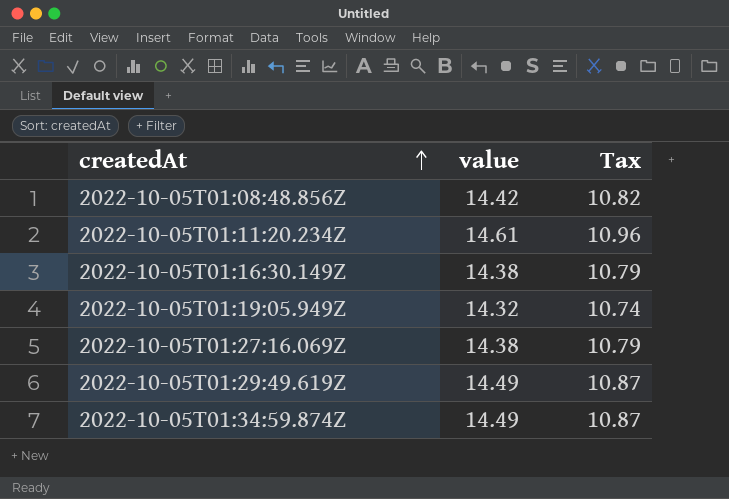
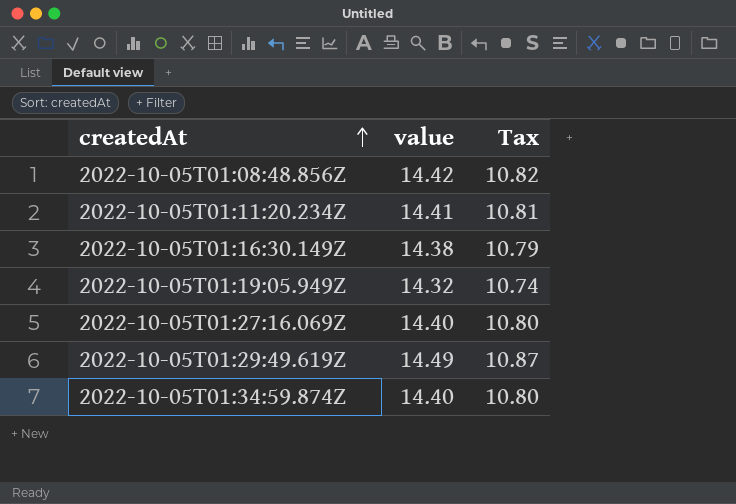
2022-10-05T01:11:20.234Z | value: 14.61 -> 14.41
2022-10-05T01:11:20.234Z | Tax: 10.96 -> 10.81
2022-10-05T01:27:16.069Z | value: 14.38 -> 14.40
2022-10-05T01:27:16.069Z | Tax: 10.79 -> 10.80
2022-10-05T01:34:59.874Z | value: 14.49 -> 14.40
2022-10-05T01:34:59.874Z | Tax: 10.87 -> 10.80

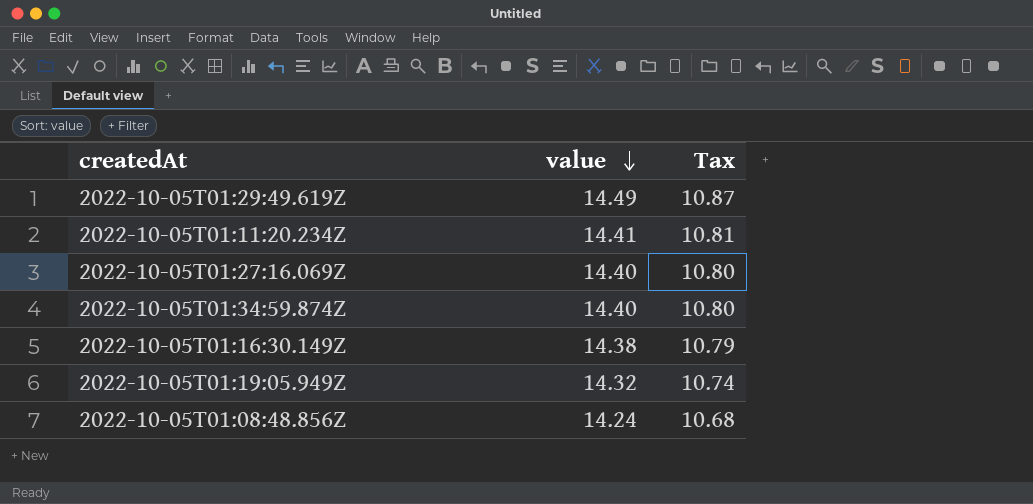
row order: createdAt ascending -> value descending
2022-10-05T01:08:48.856Z | value: 14.42 -> 14.24
2022-10-05T01:08:48.856Z | Tax: 10.82 -> 10.68

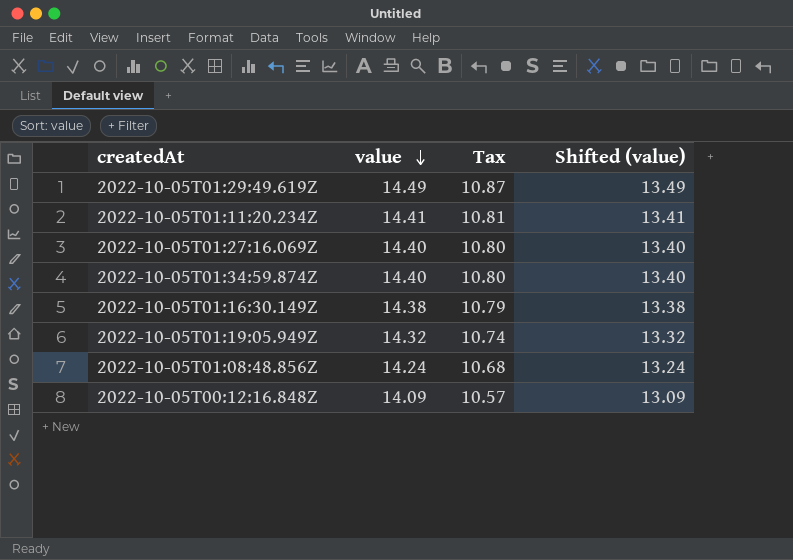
column Shifted (value) | formula: none -> [value] - 1
row 2022-10-05T00:12:16.848Z: none -> 14.09 | 10.57 | 13.09

